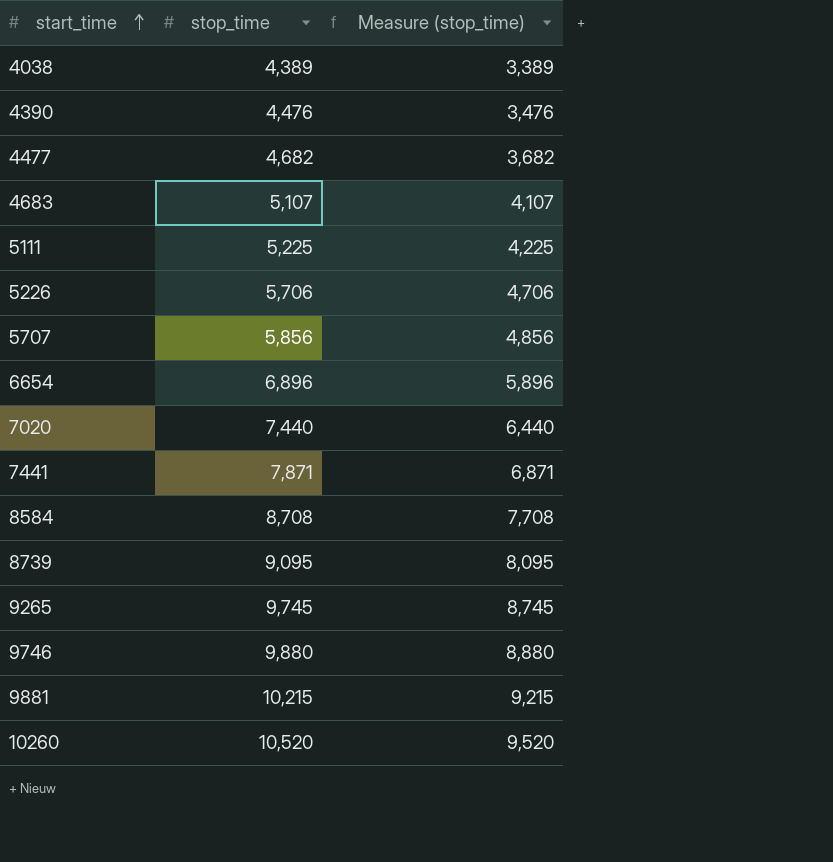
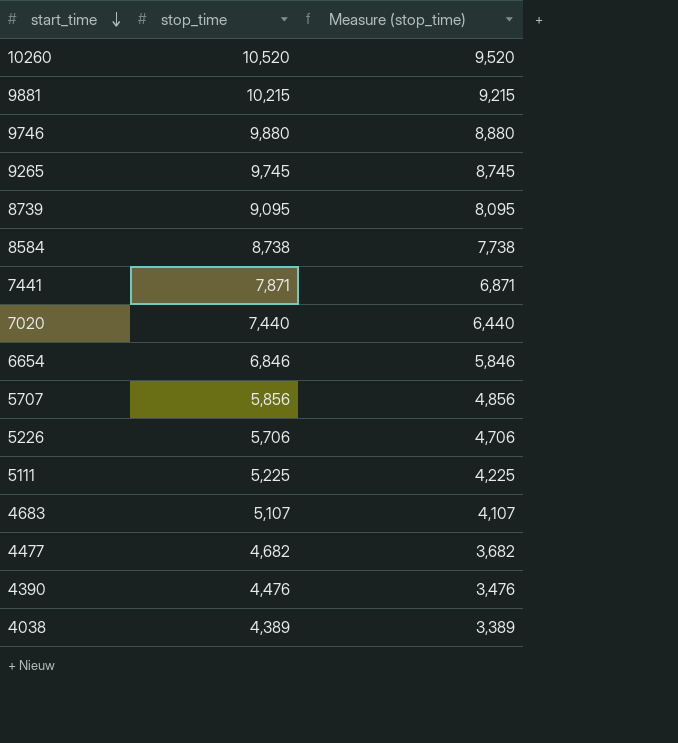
row order: start_time ascending -> start_time descending
8584 | stop_time: 8,708 -> 8,738
8584 | Measure (stop_time): 7,708 -> 7,738
6654 | stop_time: 6,896 -> 6,846
6654 | Measure (stop_time): 5,896 -> 5,846

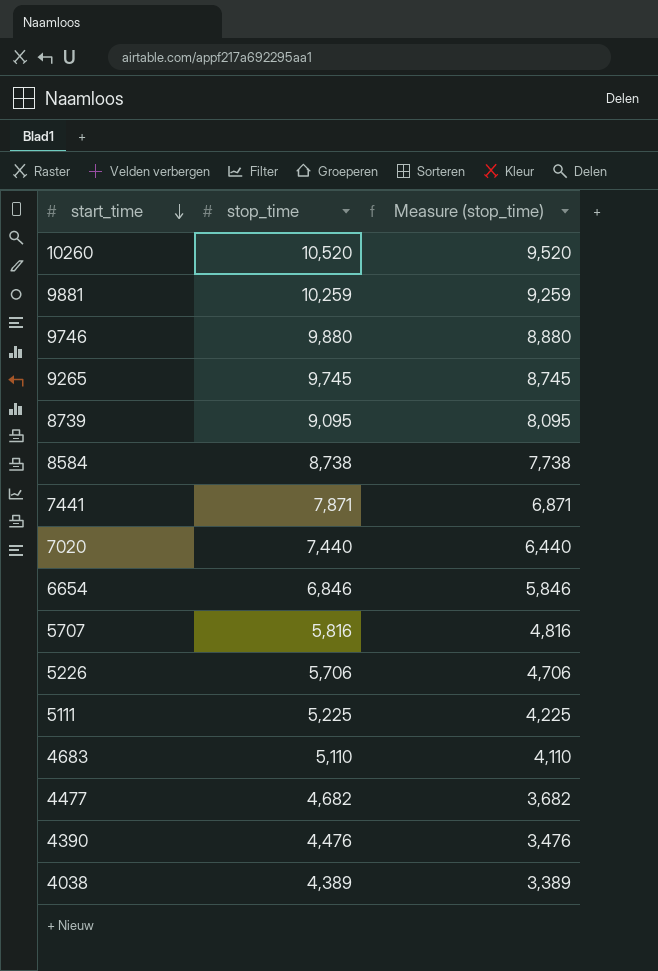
9881 | stop_time: 10,215 -> 10,259
9881 | Measure (stop_time): 9,215 -> 9,259
5707 | stop_time: 5,856 -> 5,816
5707 | Measure (stop_time): 4,856 -> 4,816
4683 | stop_time: 5,107 -> 5,110
4683 | Measure (stop_time): 4,107 -> 4,110

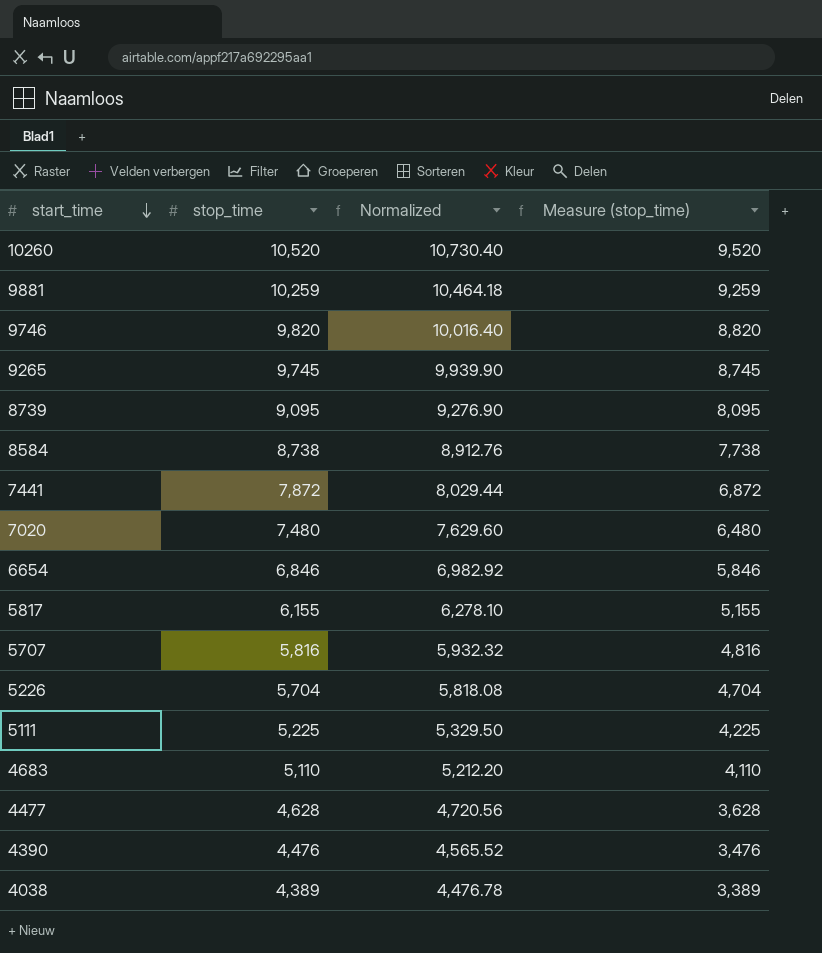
column Normalized | formula: none -> [stop_time] * 1.02
9746 | stop_time: 9,880 -> 9,820
9746 | Measure (stop_time): 8,880 -> 8,820
7441 | stop_time: 7,871 -> 7,872
7441 | Measure (stop_time): 6,871 -> 6,872
7020 | stop_time: 7,440 -> 7,480
7020 | Measure (stop_time): 6,440 -> 6,480
row 5817: none -> 6,155 | 6,278.10 | 5,155
5226 | stop_time: 5,706 -> 5,704
5226 | Measure (stop_time): 4,706 -> 4,704
4477 | stop_time: 4,682 -> 4,628
4477 | Measure (stop_time): 3,682 -> 3,628

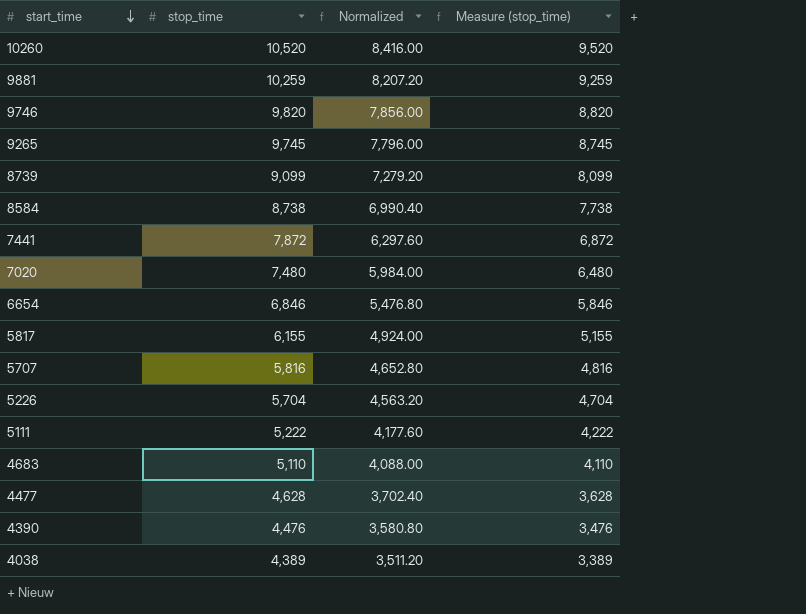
column Normalized | formula: [stop_time] * 1.02 -> [stop_time] * 0.8
8739 | stop_time: 9,095 -> 9,099
8739 | Measure (stop_time): 8,095 -> 8,099
5111 | stop_time: 5,225 -> 5,222
5111 | Measure (stop_time): 4,225 -> 4,222

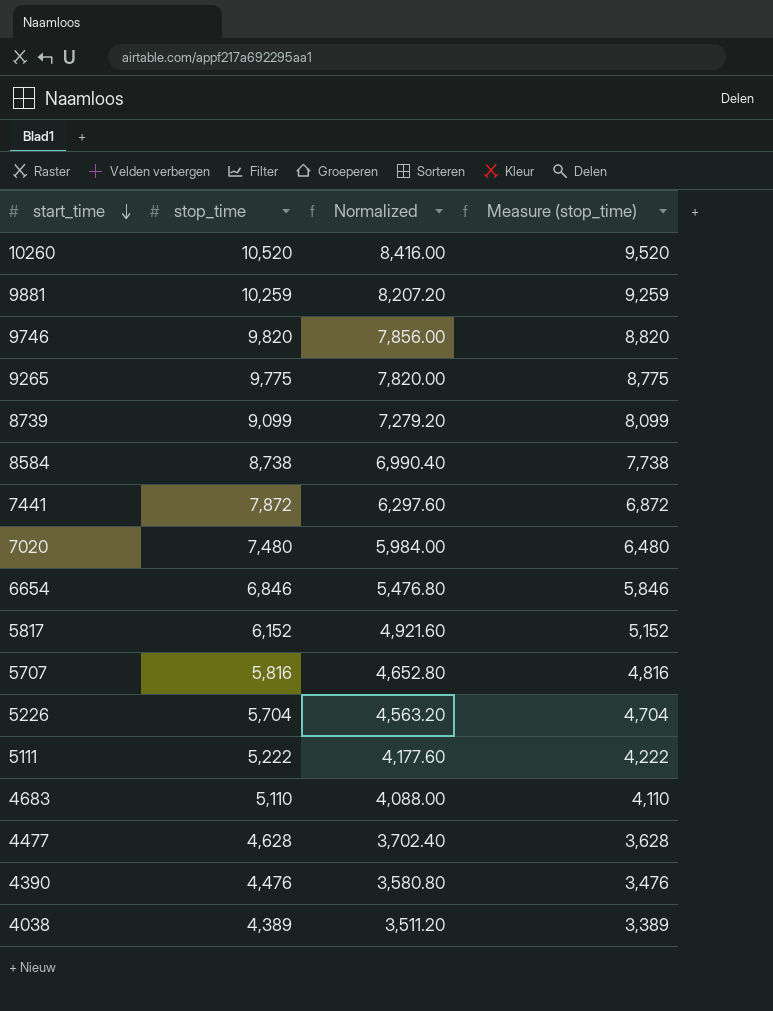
9265 | stop_time: 9,745 -> 9,775
9265 | Normalized: 7,796.00 -> 7,820.00
9265 | Measure (stop_time): 8,745 -> 8,775
5817 | stop_time: 6,155 -> 6,152
5817 | Normalized: 4,924.00 -> 4,921.60
5817 | Measure (stop_time): 5,155 -> 5,152

